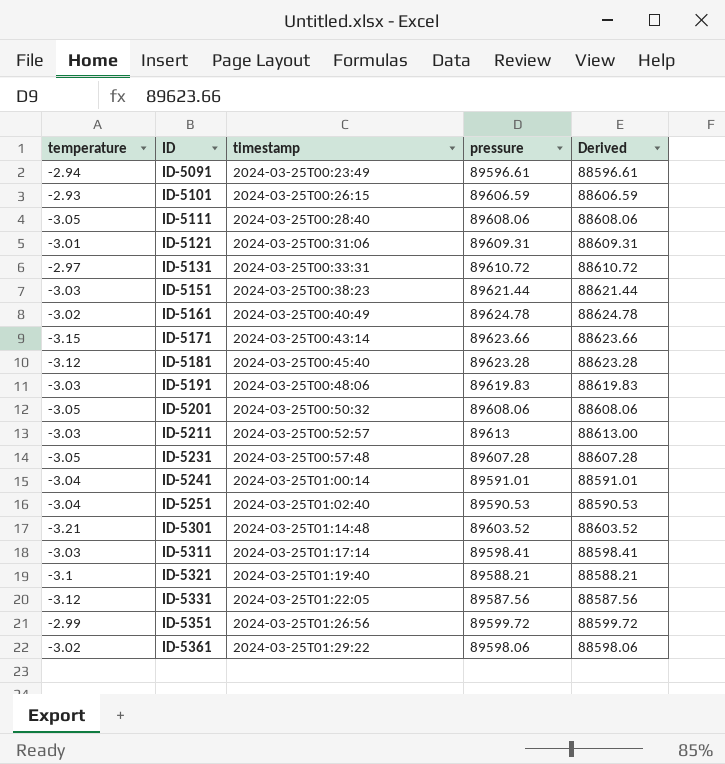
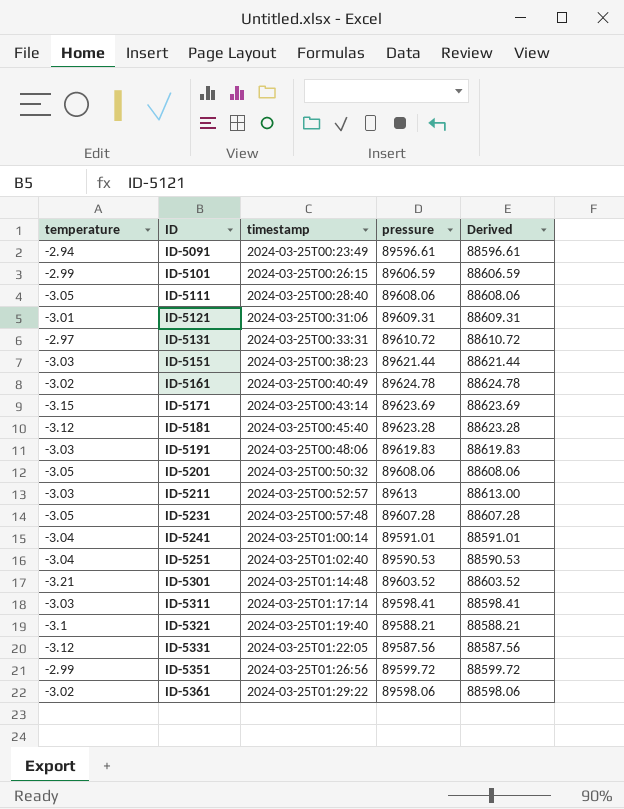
ID-5101 | temperature: -2.93 -> -2.99
ID-5171 | pressure: 89623.66 -> 89623.69
ID-5171 | Derived: 88623.66 -> 88623.69

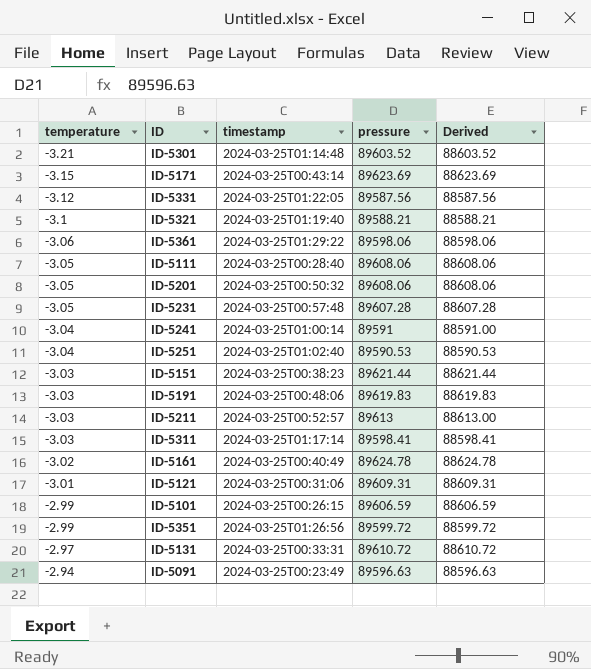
row order: ID ascending -> temperature ascending
row ID-5181: -3.12 | 2024-03-25T00:45:40 | 89623.28 | 88623.28 -> none
ID-5361 | temperature: -3.02 -> -3.06
ID-5241 | pressure: 89591.01 -> 89591
ID-5241 | Derived: 88591.01 -> 88591.00
ID-5091 | pressure: 89596.61 -> 89596.63
ID-5091 | Derived: 88596.61 -> 88596.63

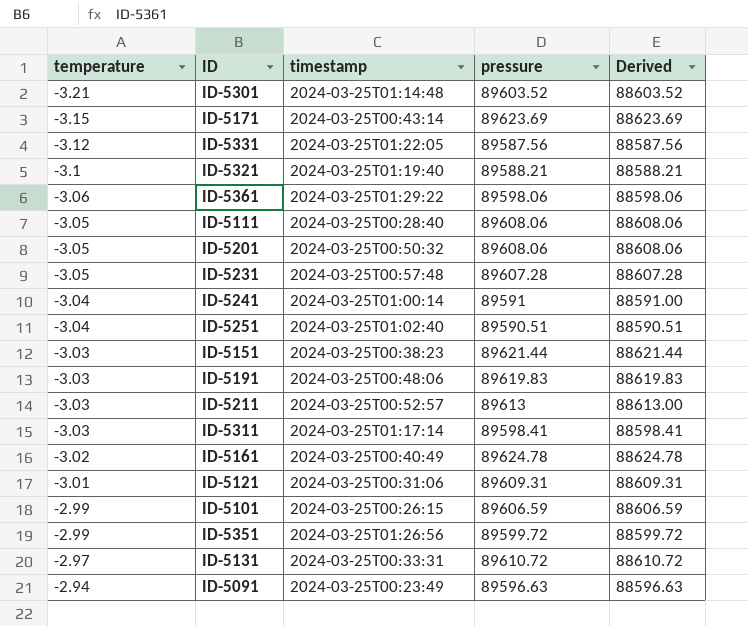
ID-5251 | pressure: 89590.53 -> 89590.51
ID-5251 | Derived: 88590.53 -> 88590.51

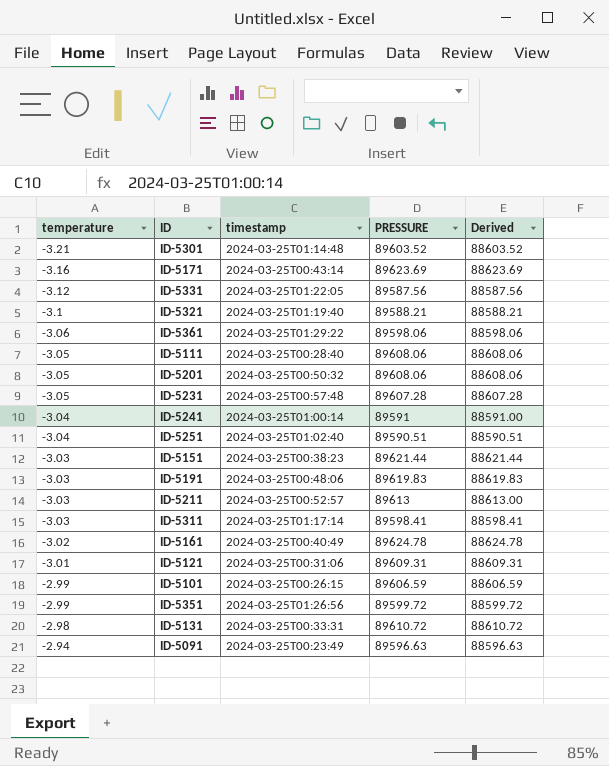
column name: pressure -> PRESSURE
ID-5171 | temperature: -3.15 -> -3.16
ID-5131 | temperature: -2.97 -> -2.98

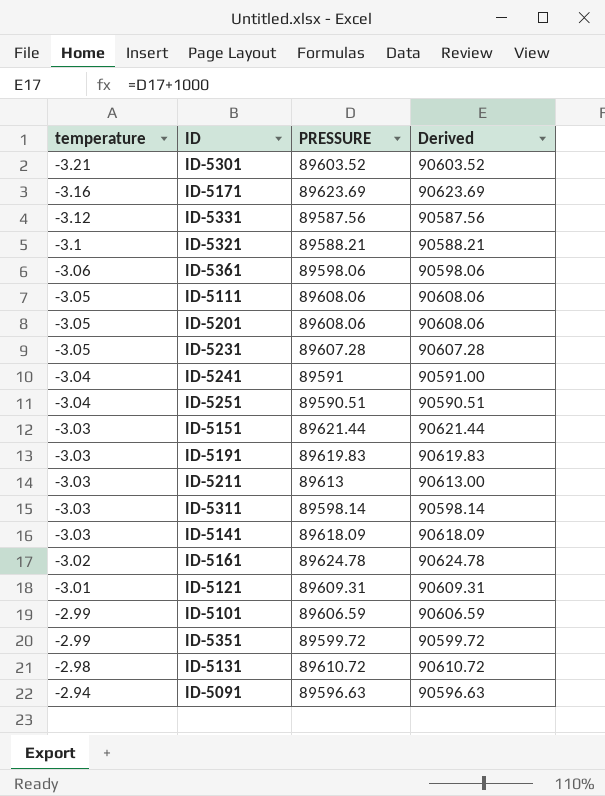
column timestamp | position: 3 -> none
column Derived | formula: [PRESSURE] - 1000 -> [PRESSURE] + 1000
ID-5311 | PRESSURE: 89598.41 -> 89598.14
row ID-5141: none -> -3.03 | 89618.09 | 90618.09

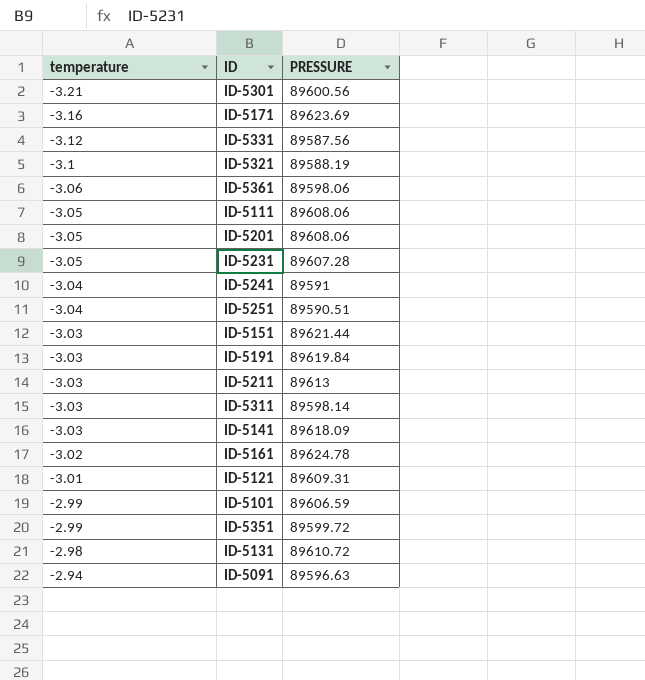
column Derived | formula: [PRESSURE] + 1000 -> none
ID-5301 | PRESSURE: 89603.52 -> 89600.56
ID-5321 | PRESSURE: 89588.21 -> 89588.19
ID-5191 | PRESSURE: 89619.83 -> 89619.84

